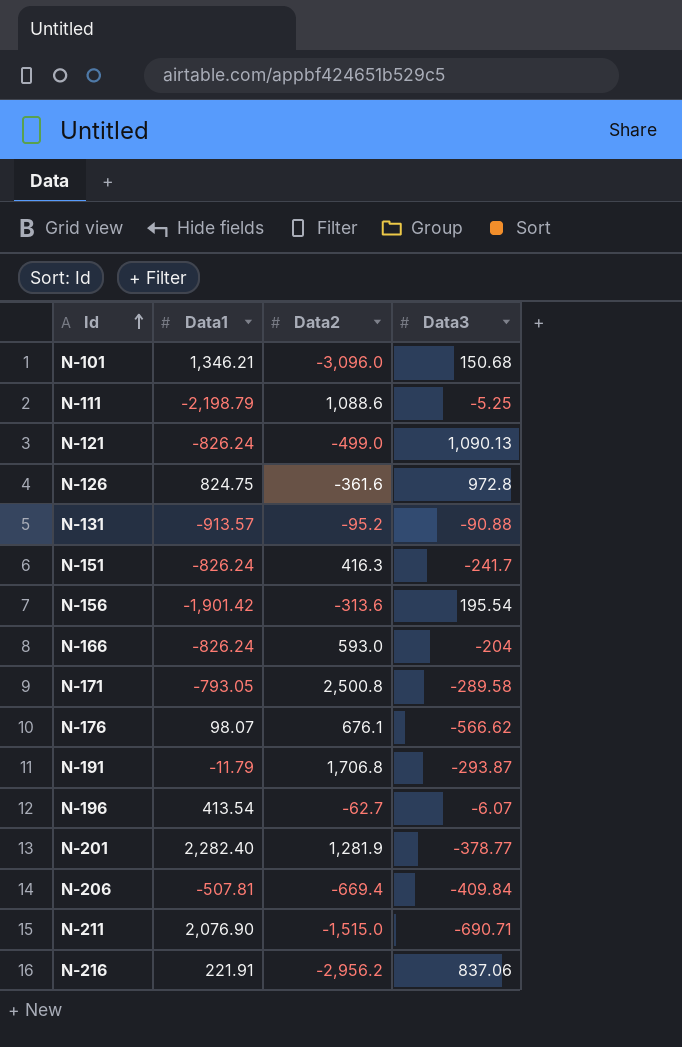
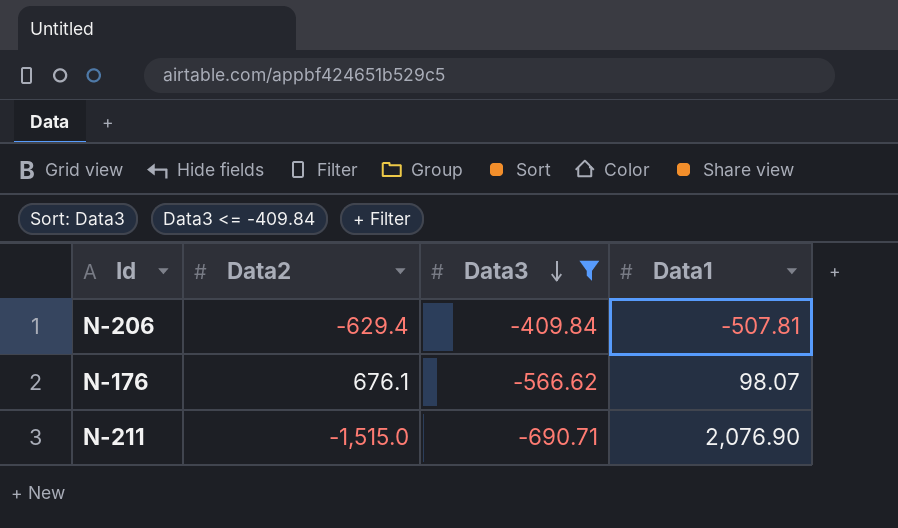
filter: none -> Data3 <= -409.84
row order: Id ascending -> Data3 descending
column Data1 | position: 2 -> 4
N-206 | Data2: -669.4 -> -629.4

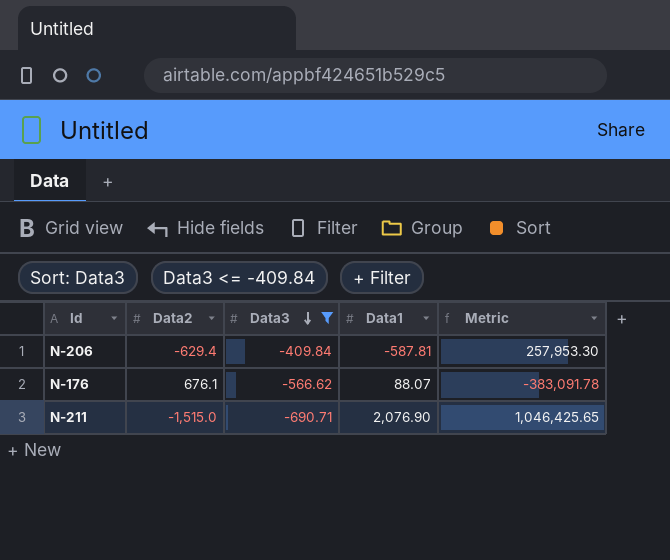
column Metric | formula: none -> [Data2] * [Data3]
N-206 | Data1: -507.81 -> -587.81
N-176 | Data1: 98.07 -> 88.07

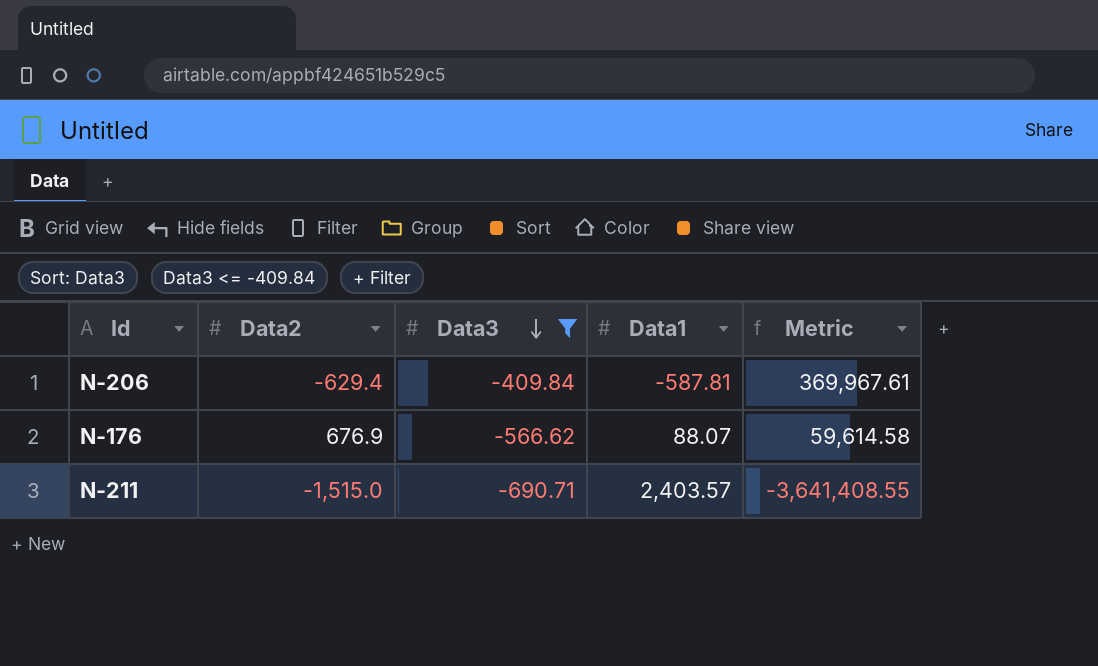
column Metric | formula: [Data2] * [Data3] -> [Data2] * [Data1]
N-176 | Data2: 676.1 -> 676.9
N-211 | Data1: 2,076.90 -> 2,403.57

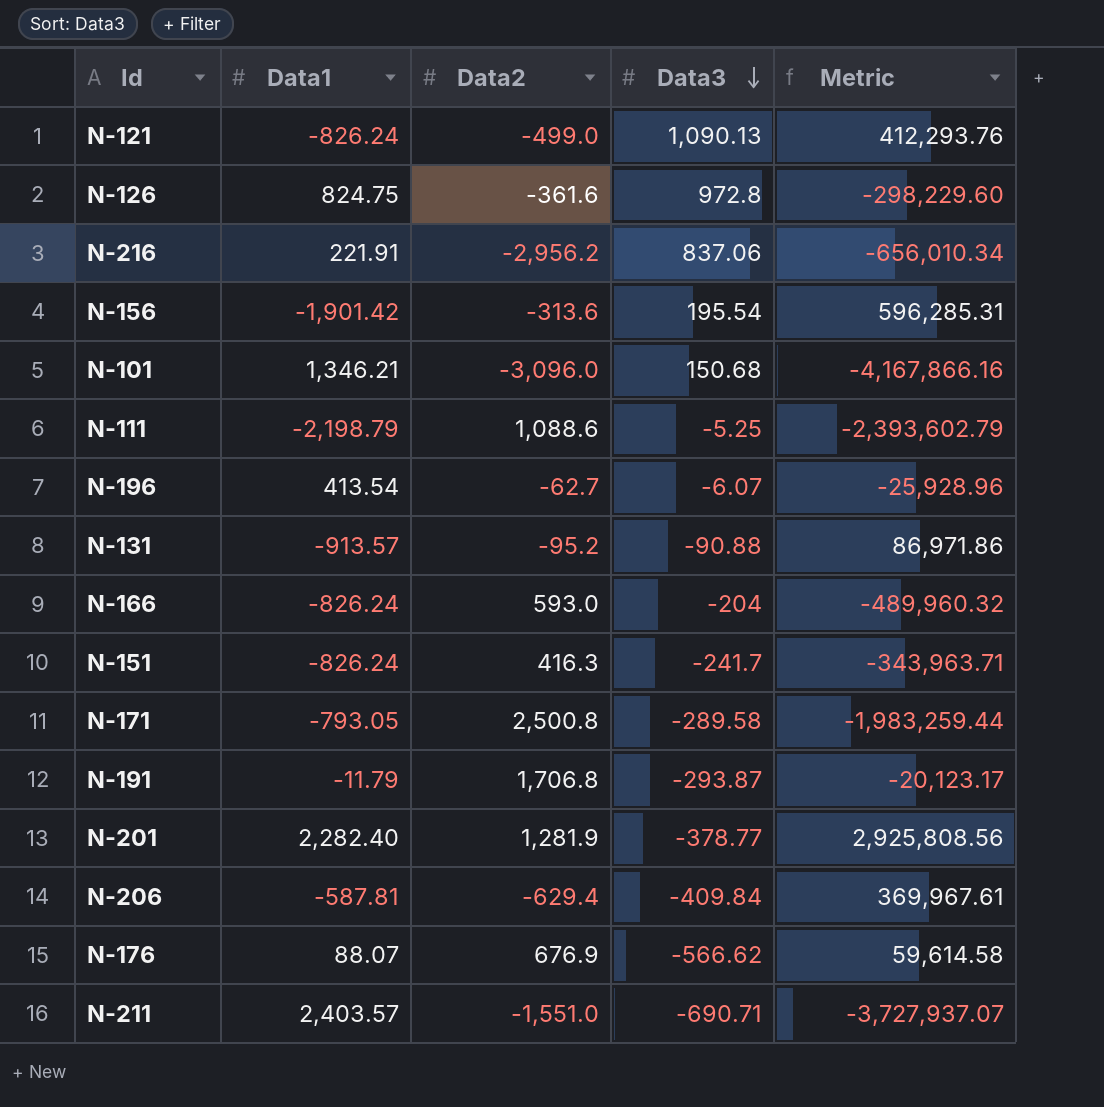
filter: Data3 <= -409.84 -> none
column Data1 | position: 4 -> 2
N-211 | Data2: -1,515.0 -> -1,551.0
N-211 | Metric: -3,641,408.55 -> -3,727,937.07

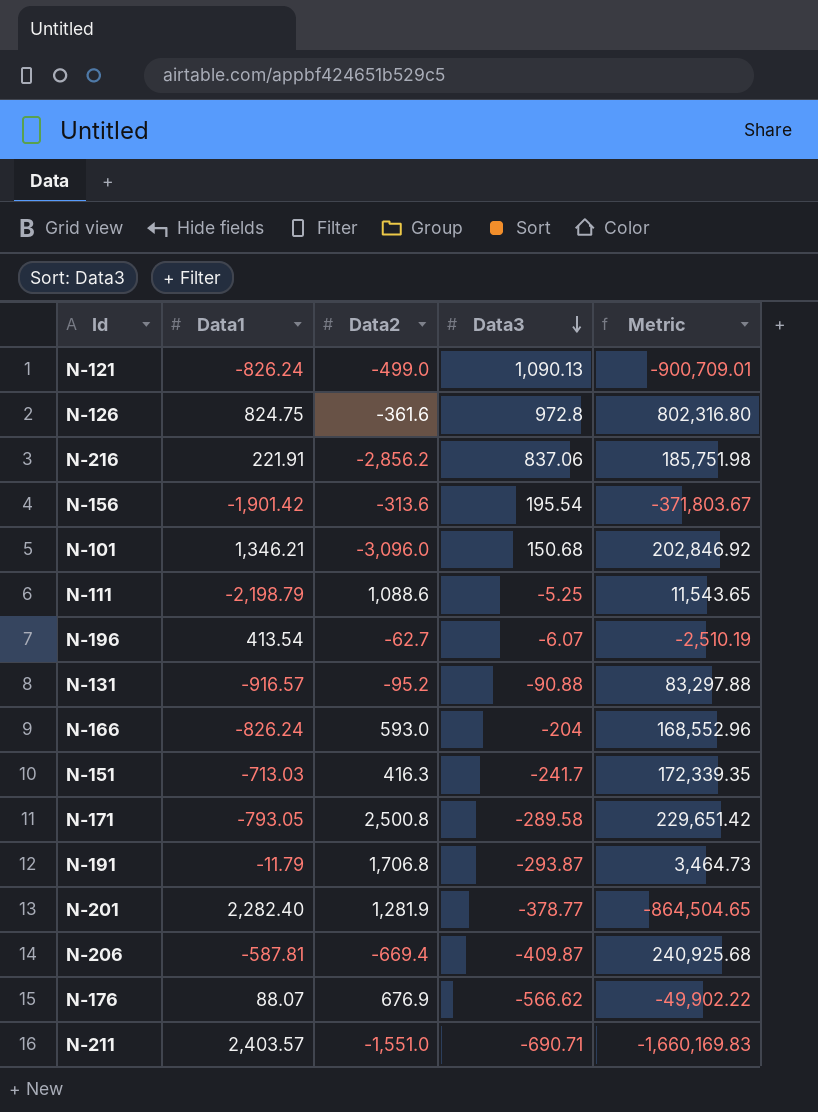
column Metric | formula: [Data1] * [Data2] -> [Data1] * [Data3]
N-216 | Data2: -2,956.2 -> -2,856.2
N-131 | Data1: -913.57 -> -916.57
N-151 | Data1: -826.24 -> -713.03
N-206 | Data2: -629.4 -> -669.4
N-206 | Data3: -409.84 -> -409.87

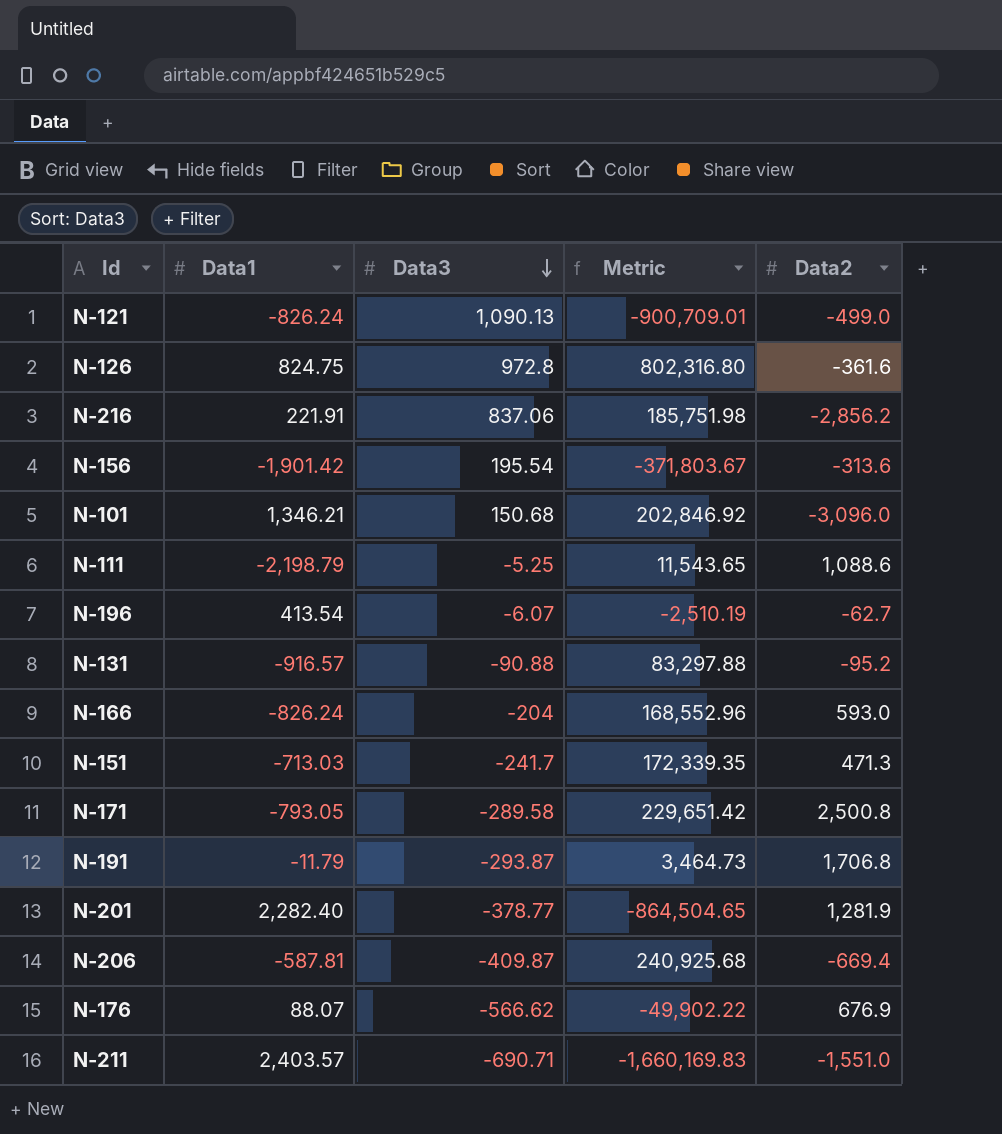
column Data2 | position: 3 -> 5
N-151 | Data2: 416.3 -> 471.3

